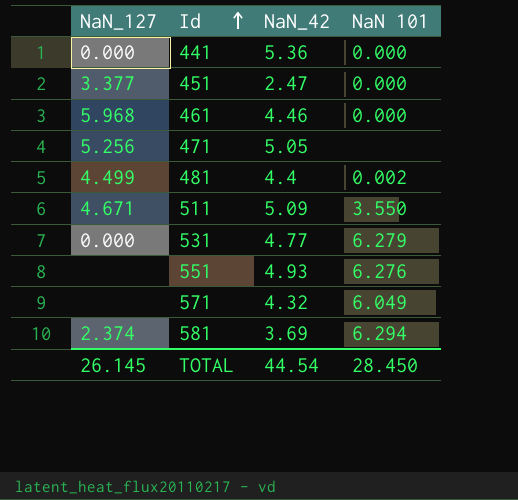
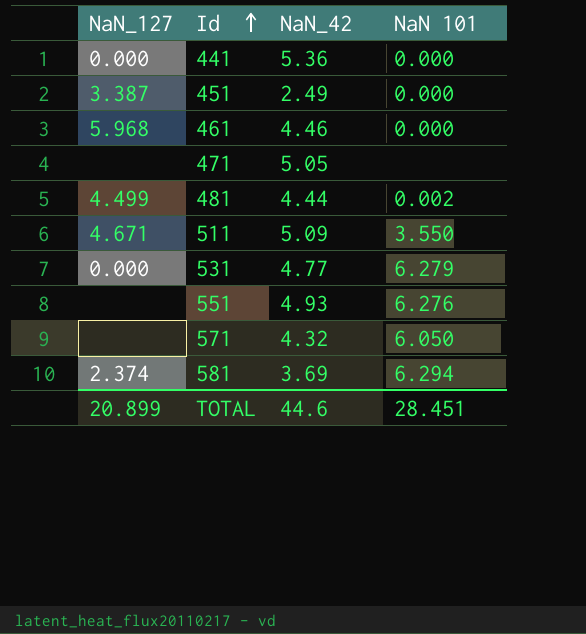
451 | NaN_127: 3.377 -> 3.387
451 | NaN_42: 2.47 -> 2.49
471 | NaN_127: 5.256 -> none
481 | NaN_42: 4.4 -> 4.44
571 | NaN 101: 6.049 -> 6.050
TOTAL | NaN_127: 26.145 -> 20.899
TOTAL | NaN_42: 44.54 -> 44.6
TOTAL | NaN 101: 28.450 -> 28.451

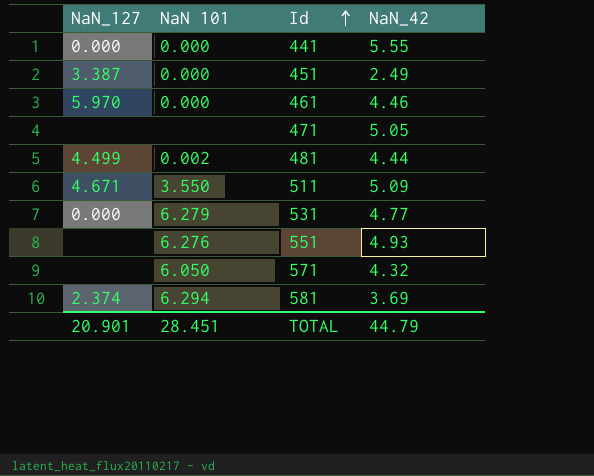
column NaN 101 | position: 4 -> 2
441 | NaN_42: 5.36 -> 5.55
461 | NaN_127: 5.968 -> 5.970
TOTAL | NaN_127: 20.899 -> 20.901
TOTAL | NaN_42: 44.6 -> 44.79

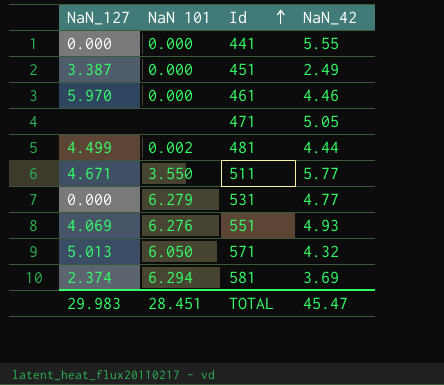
511 | NaN_42: 5.09 -> 5.77
551 | NaN_127: none -> 4.069
571 | NaN_127: none -> 5.013
TOTAL | NaN_127: 20.901 -> 29.983
TOTAL | NaN_42: 44.79 -> 45.47

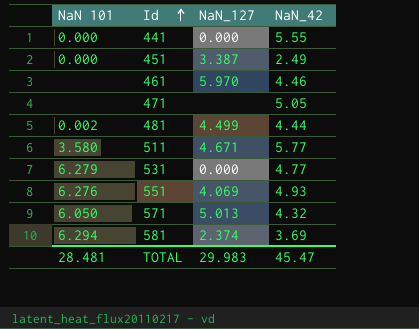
column NaN_127 | position: 1 -> 3
461 | NaN 101: 0.000 -> none
511 | NaN 101: 3.550 -> 3.580
TOTAL | NaN 101: 28.451 -> 28.481

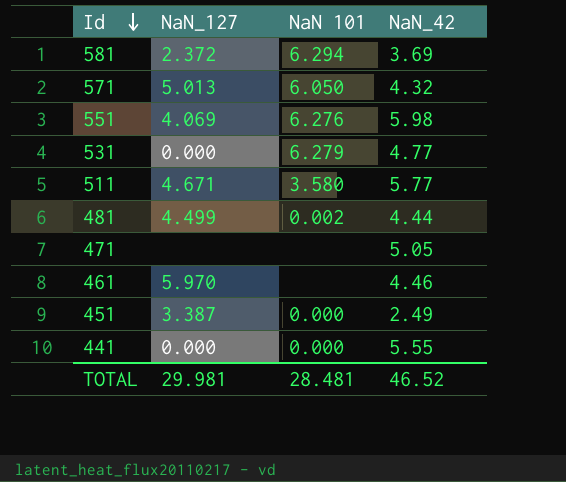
row order: Id ascending -> Id descending
column NaN 101 | position: 1 -> 3
581 | NaN_127: 2.374 -> 2.372
551 | NaN_42: 4.93 -> 5.98
TOTAL | NaN_127: 29.983 -> 29.981
TOTAL | NaN_42: 45.47 -> 46.52

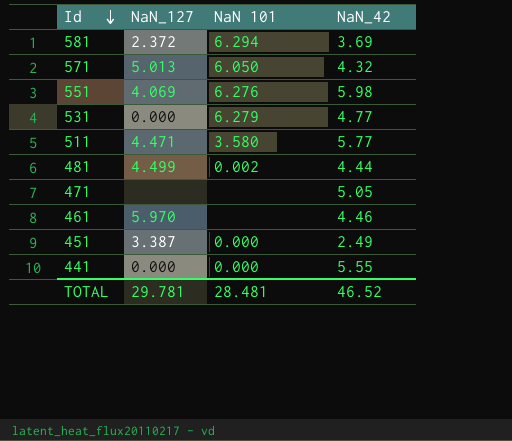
511 | NaN_127: 4.671 -> 4.471
TOTAL | NaN_127: 29.981 -> 29.781

